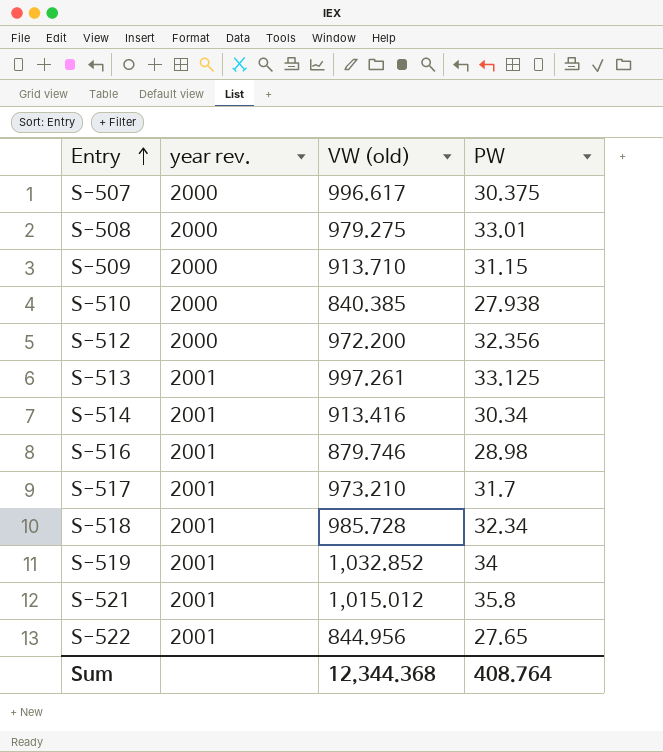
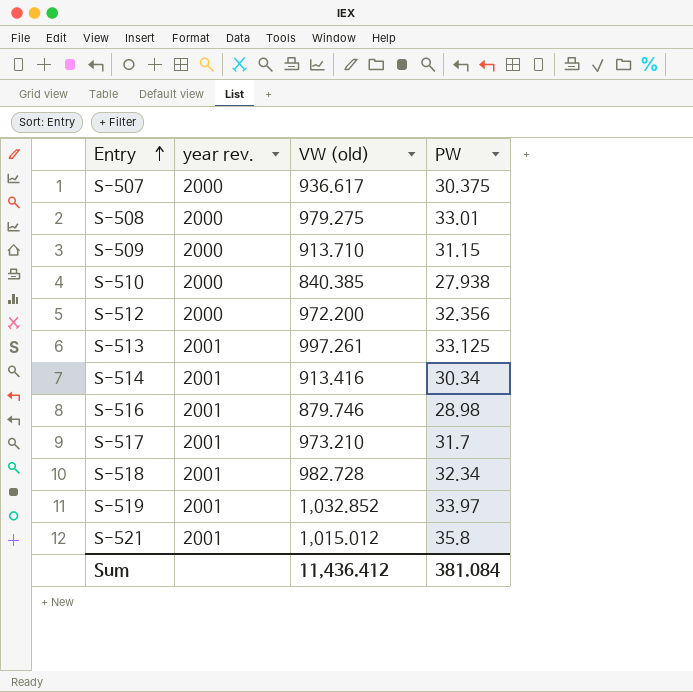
row S-522: 2001 | 844.956 | 27.65 -> none
S-507 | VW (old): 996.617 -> 936.617
S-518 | VW (old): 985.728 -> 982.728
S-519 | PW: 34 -> 33.97
Sum | VW (old): 12,344.368 -> 11,436.412
Sum | PW: 408.764 -> 381.084

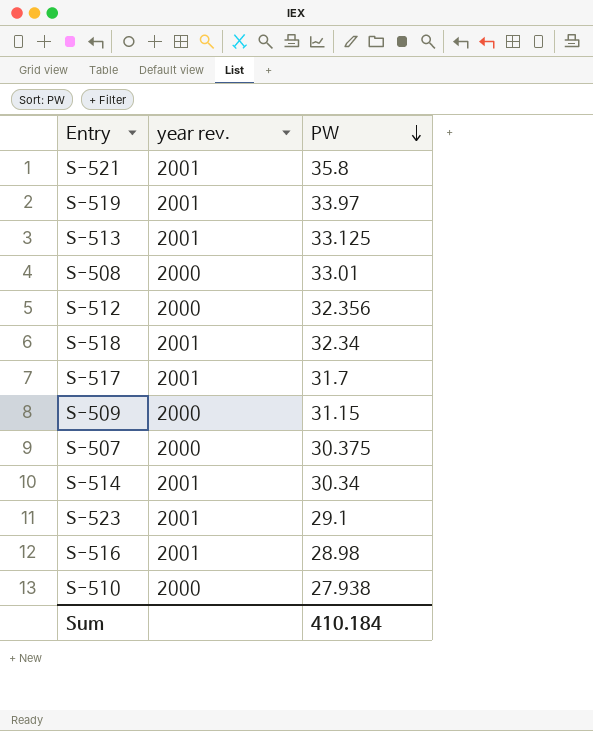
row order: Entry ascending -> PW descending
column VW (old) | position: 3 -> none
row S-523: none -> 2001 | 29.1
Sum | PW: 381.084 -> 410.184

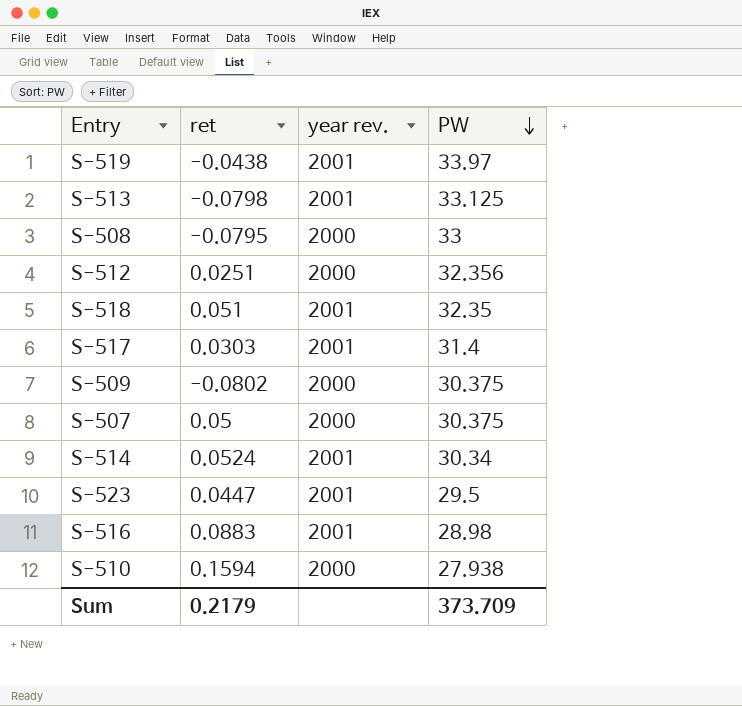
column ret | position: none -> 2
row S-521: 2001 | 35.8 -> none
S-508 | PW: 33.01 -> 33
S-518 | PW: 32.34 -> 32.35
S-517 | PW: 31.7 -> 31.4
S-509 | PW: 31.15 -> 30.375
S-523 | PW: 29.1 -> 29.5
Sum | PW: 410.184 -> 373.709

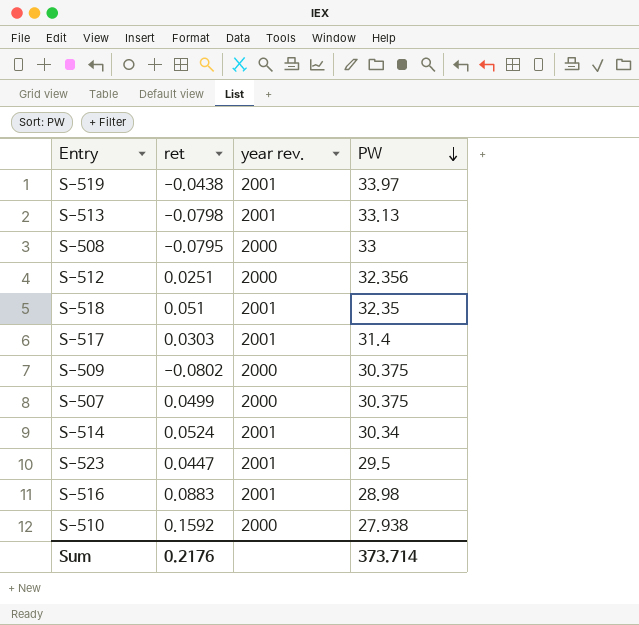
S-513 | PW: 33.125 -> 33.13
S-507 | ret: 0.05 -> 0.0499
S-510 | ret: 0.1594 -> 0.1592
Sum | ret: 0.2179 -> 0.2176
Sum | PW: 373.709 -> 373.714

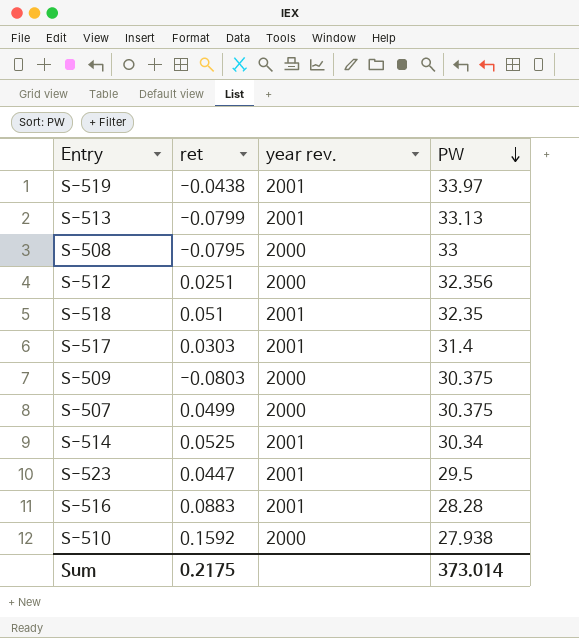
S-513 | ret: -0.0798 -> -0.0799
S-509 | ret: -0.0802 -> -0.0803
S-514 | ret: 0.0524 -> 0.0525
S-516 | PW: 28.98 -> 28.28
Sum | ret: 0.2176 -> 0.2175
Sum | PW: 373.714 -> 373.014

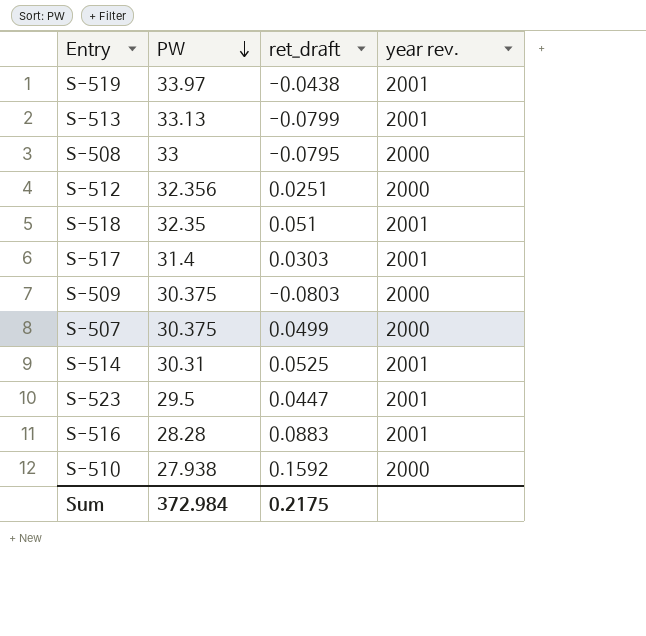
column PW | position: 4 -> 2
column name: ret -> ret_draft
S-514 | PW: 30.34 -> 30.31
Sum | PW: 373.014 -> 372.984

